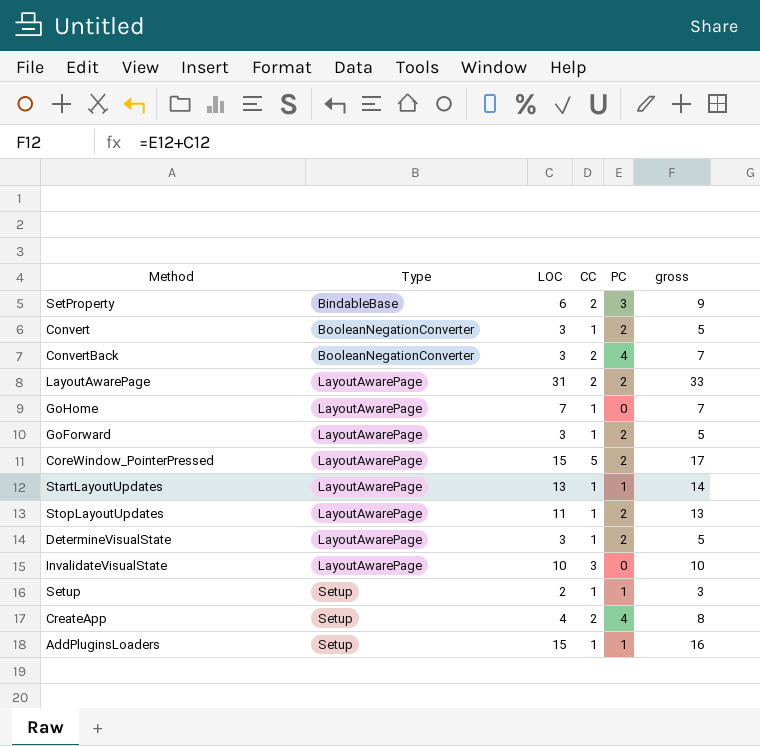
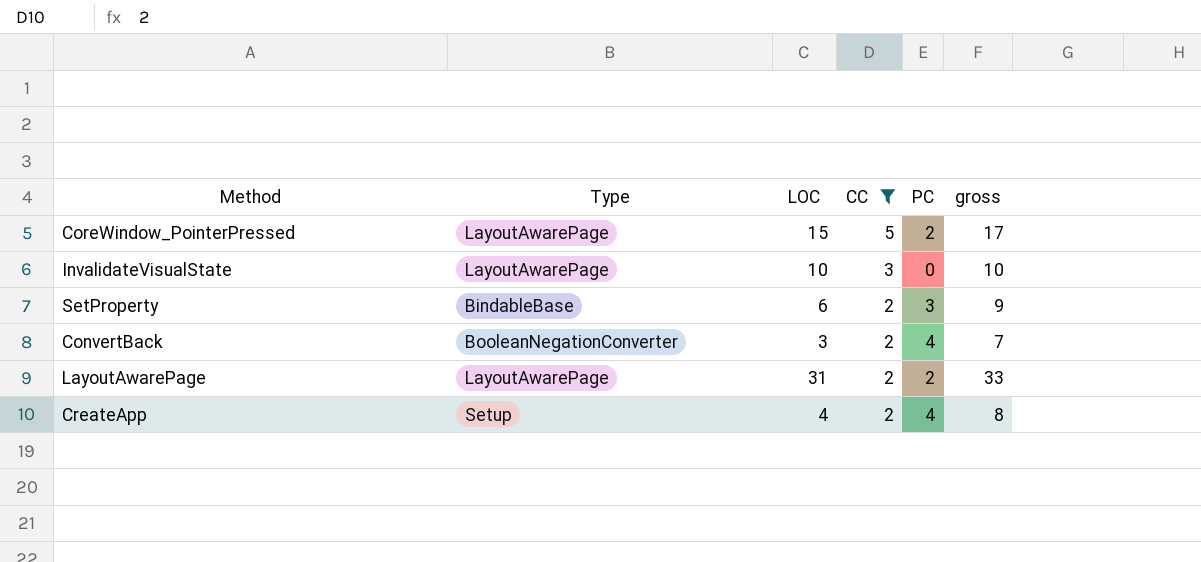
filter: none -> CC != 1
row order: Type ascending -> CC descending

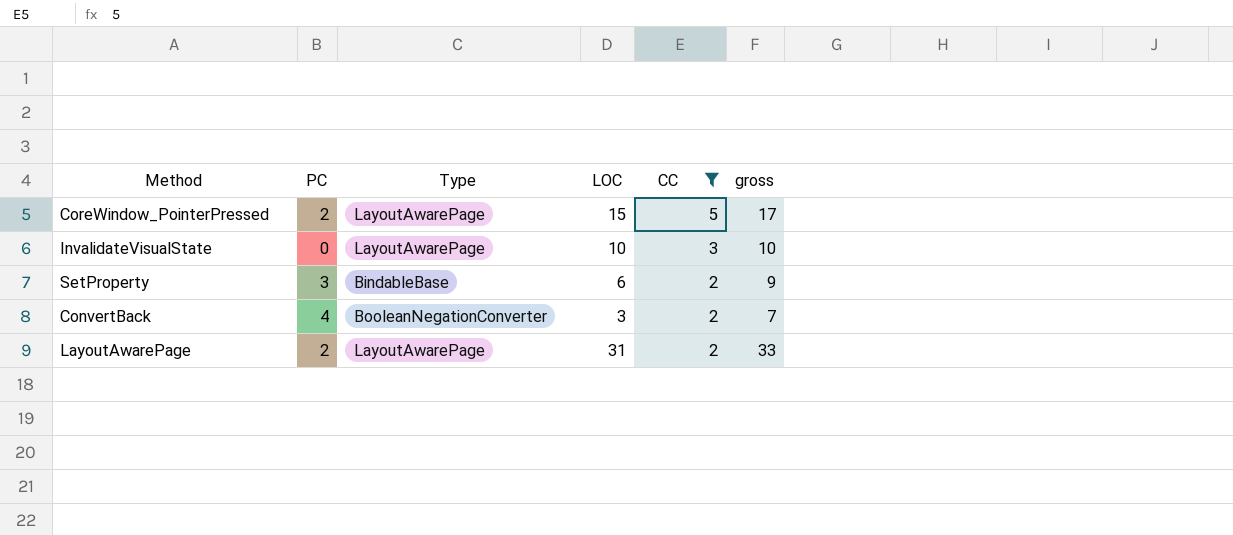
column PC | position: 5 -> 2
row CreateApp: Setup | 4 | 2 | 4 | 8 -> none

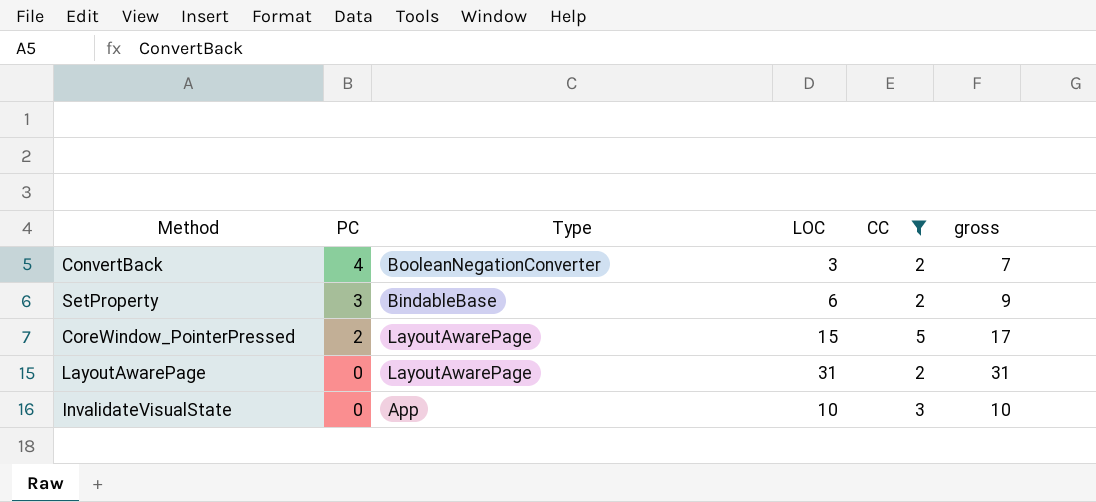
row order: CC descending -> PC descending
LayoutAwarePage | PC: 2 -> 0
LayoutAwarePage | gross: 33 -> 31
InvalidateVisualState | Type: LayoutAwarePage -> App

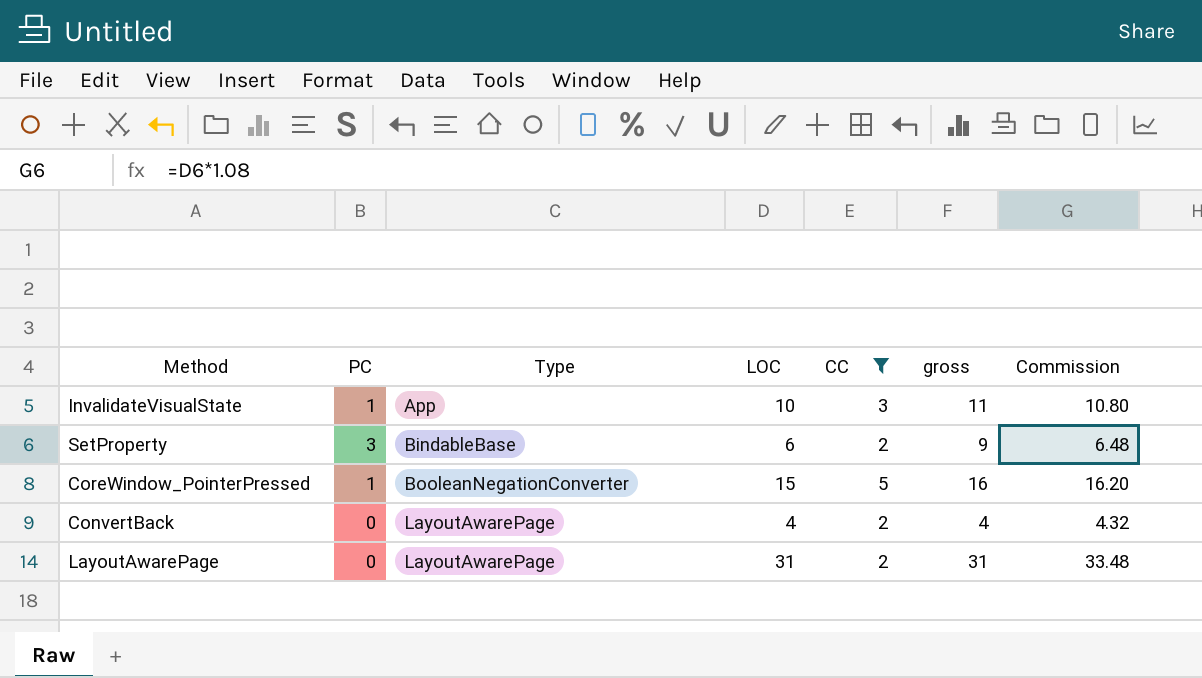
row order: PC descending -> Type ascending
column Commission | formula: none -> [LOC] * 1.08
InvalidateVisualState | PC: 0 -> 1
InvalidateVisualState | gross: 10 -> 11
CoreWindow_PointerPressed | PC: 2 -> 1
CoreWindow_PointerPressed | Type: LayoutAwarePage -> BooleanNegationConverter
CoreWindow_PointerPressed | gross: 17 -> 16
ConvertBack | PC: 4 -> 0
ConvertBack | Type: BooleanNegationConverter -> LayoutAwarePage
ConvertBack | LOC: 3 -> 4
ConvertBack | gross: 7 -> 4

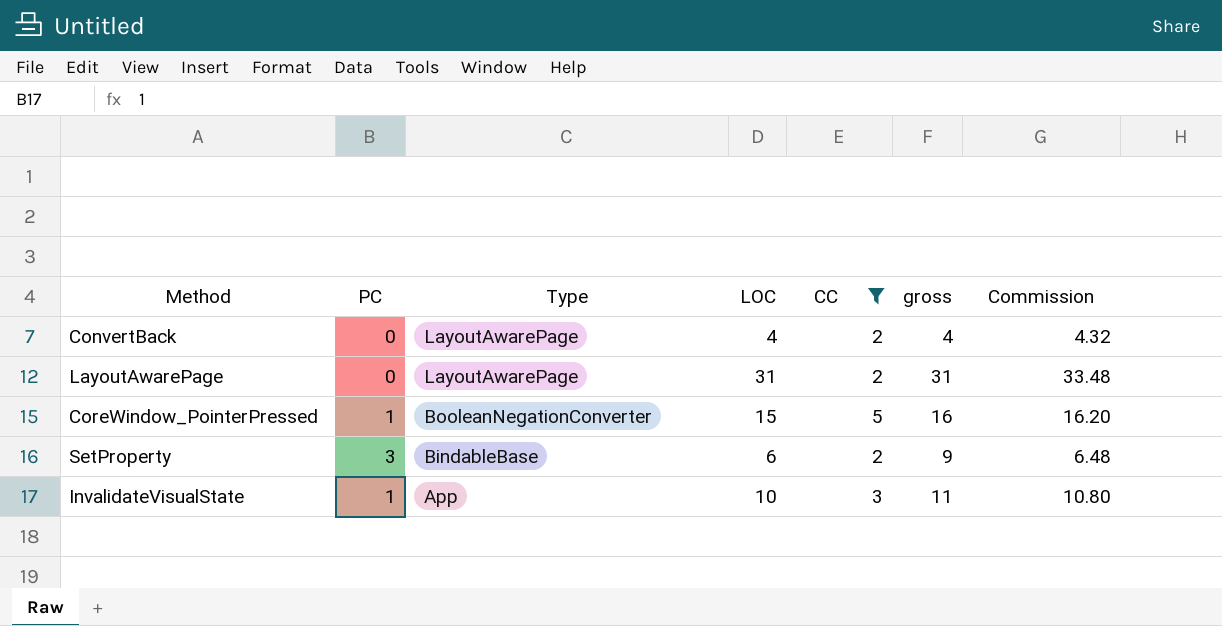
row order: Type ascending -> Type descending

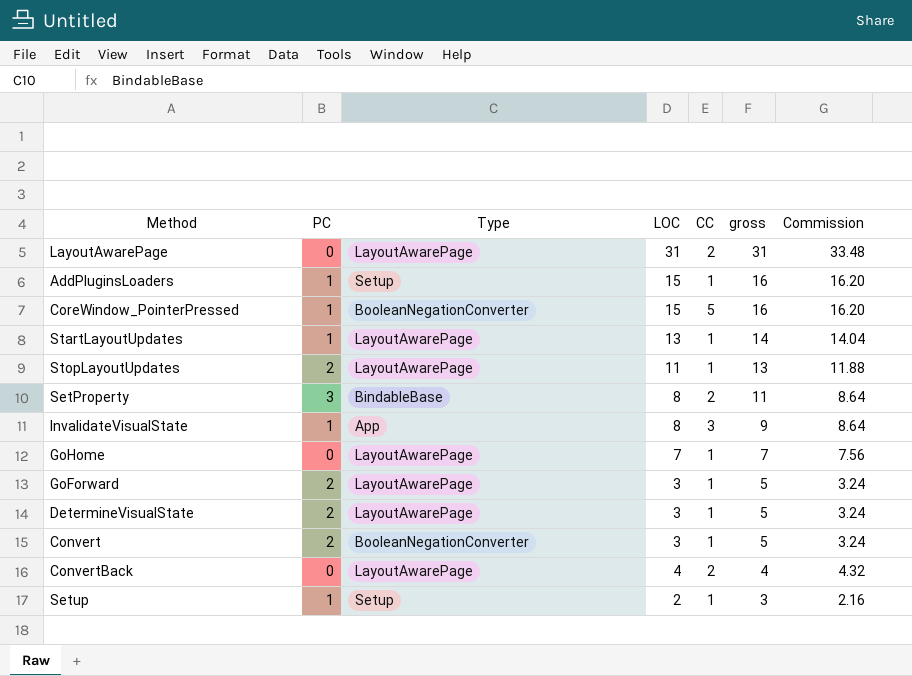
filter: CC != 1 -> none
row order: Type descending -> gross descending
SetProperty | LOC: 6 -> 8
SetProperty | gross: 9 -> 11
SetProperty | Commission: 6.48 -> 8.64
InvalidateVisualState | LOC: 10 -> 8
InvalidateVisualState | gross: 11 -> 9
InvalidateVisualState | Commission: 10.80 -> 8.64

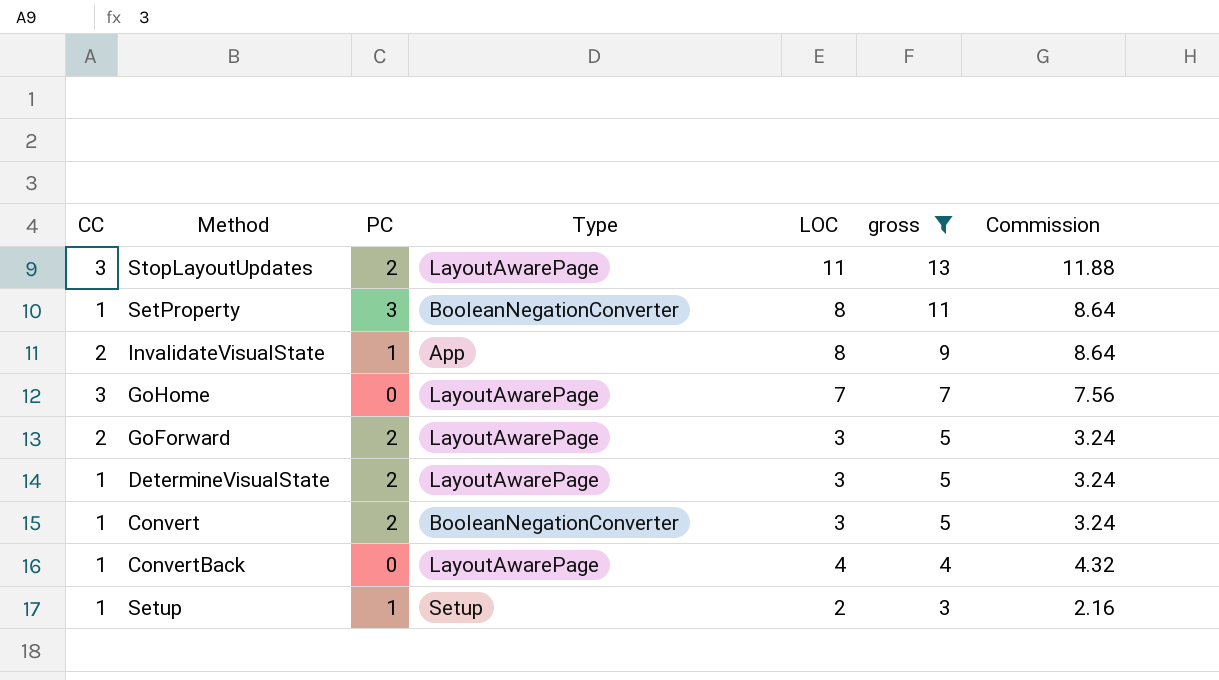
filter: none -> gross <= 13
column CC | position: 5 -> 1
StopLayoutUpdates | CC: 1 -> 3
SetProperty | CC: 2 -> 1
SetProperty | Type: BindableBase -> BooleanNegationConverter
InvalidateVisualState | CC: 3 -> 2
GoHome | CC: 1 -> 3
GoForward | CC: 1 -> 2
ConvertBack | CC: 2 -> 1

